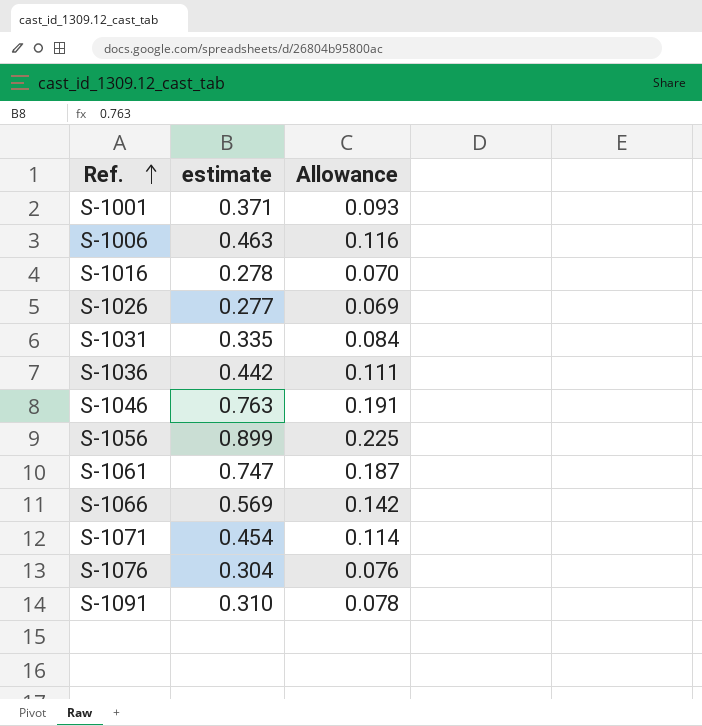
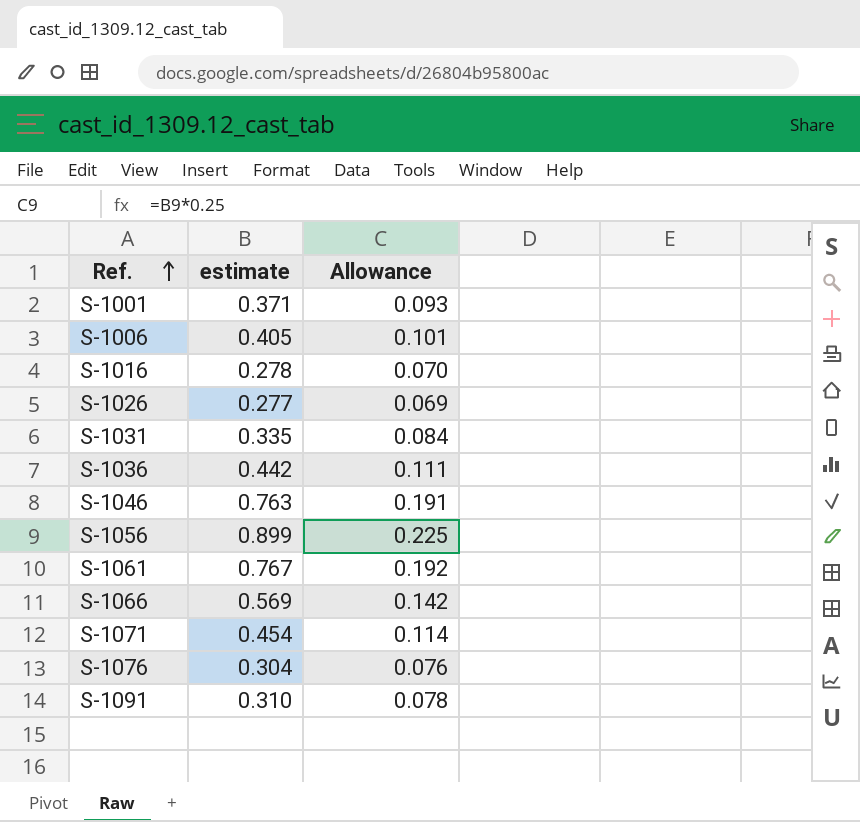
S-1006 | estimate: 0.463 -> 0.405
S-1006 | Allowance: 0.116 -> 0.101
S-1061 | estimate: 0.747 -> 0.767
S-1061 | Allowance: 0.187 -> 0.192

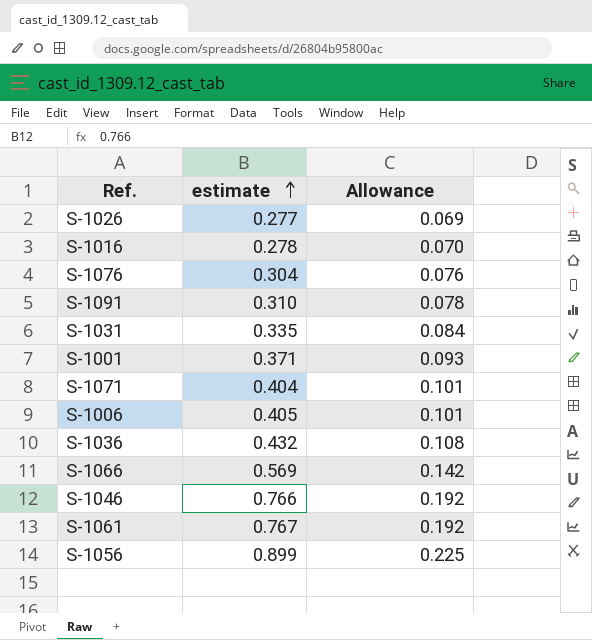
row order: Ref. ascending -> estimate ascending
S-1071 | estimate: 0.454 -> 0.404
S-1071 | Allowance: 0.114 -> 0.101
S-1036 | estimate: 0.442 -> 0.432
S-1036 | Allowance: 0.111 -> 0.108
S-1046 | estimate: 0.763 -> 0.766
S-1046 | Allowance: 0.191 -> 0.192

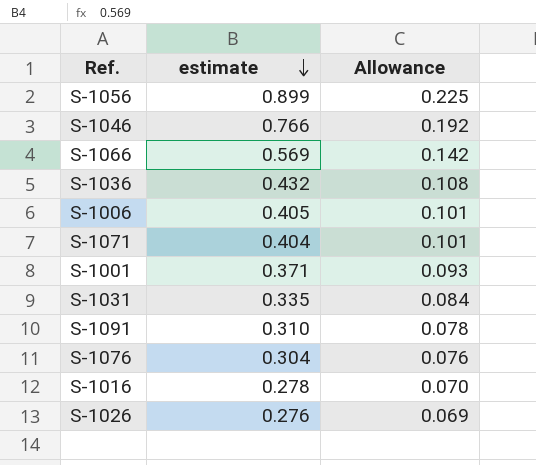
row order: estimate ascending -> estimate descending
row S-1061: 0.767 | 0.192 -> none
S-1026 | estimate: 0.277 -> 0.276

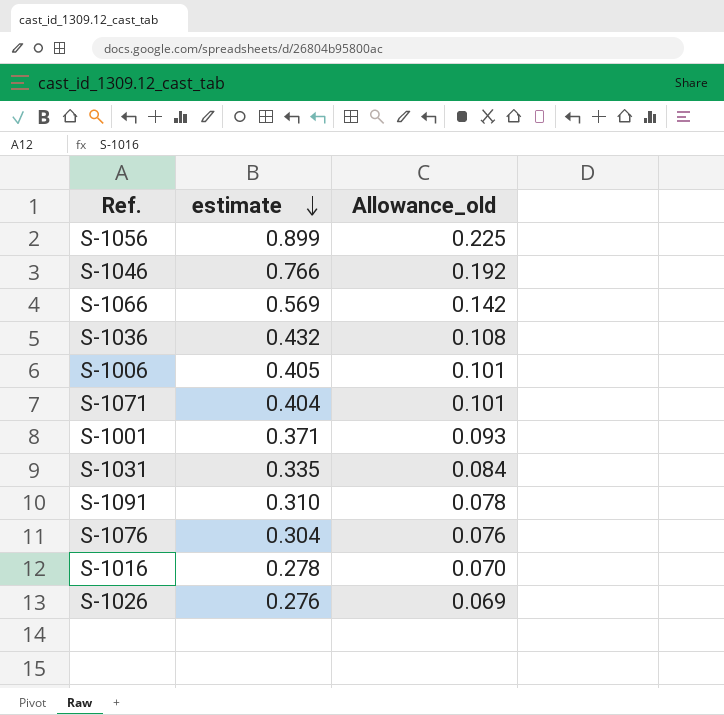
column name: Allowance -> Allowance_old

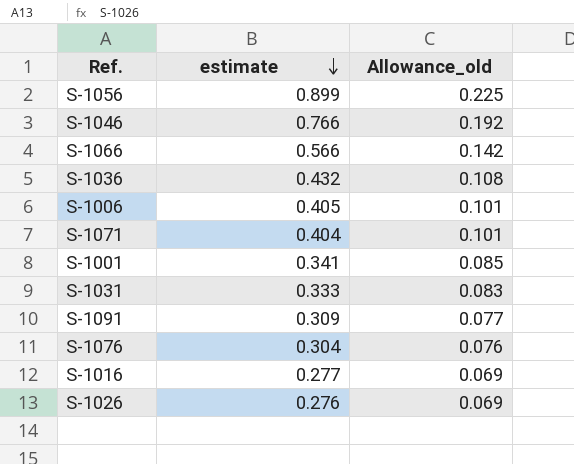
S-1066 | estimate: 0.569 -> 0.566
S-1001 | estimate: 0.371 -> 0.341
S-1001 | Allowance_old: 0.093 -> 0.085
S-1031 | estimate: 0.335 -> 0.333
S-1031 | Allowance_old: 0.084 -> 0.083
S-1091 | estimate: 0.310 -> 0.309
S-1091 | Allowance_old: 0.078 -> 0.077
S-1016 | estimate: 0.278 -> 0.277
S-1016 | Allowance_old: 0.070 -> 0.069

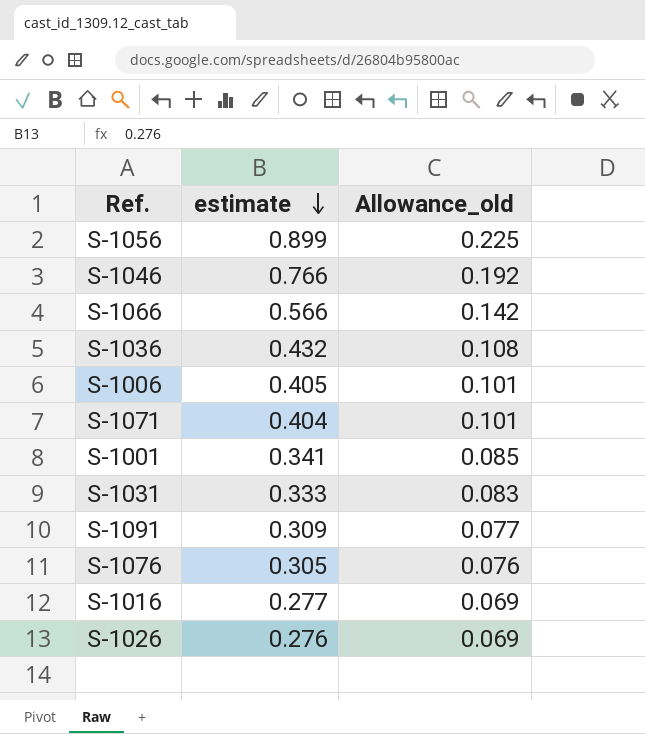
S-1076 | estimate: 0.304 -> 0.305

